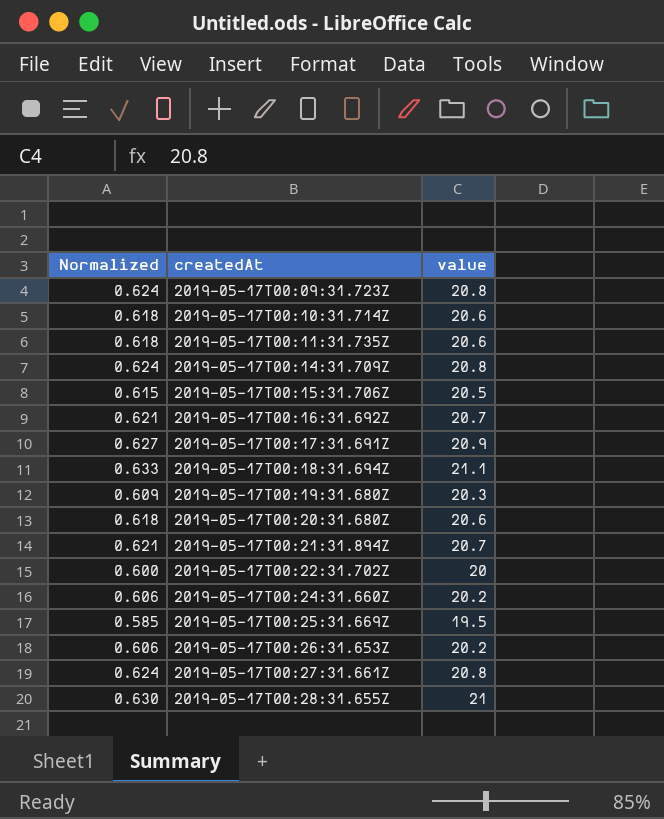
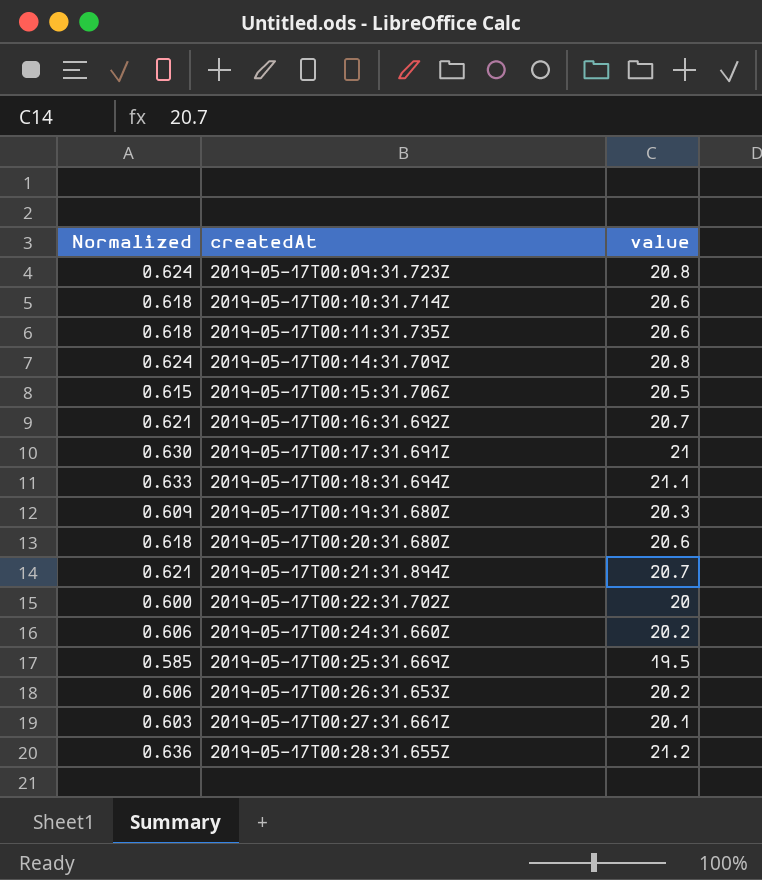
2019-05-17T00:17:31.691Z | Normalized: 0.627 -> 0.630
2019-05-17T00:17:31.691Z | value: 20.9 -> 21
2019-05-17T00:27:31.661Z | Normalized: 0.624 -> 0.603
2019-05-17T00:27:31.661Z | value: 20.8 -> 20.1
2019-05-17T00:28:31.655Z | Normalized: 0.630 -> 0.636
2019-05-17T00:28:31.655Z | value: 21 -> 21.2

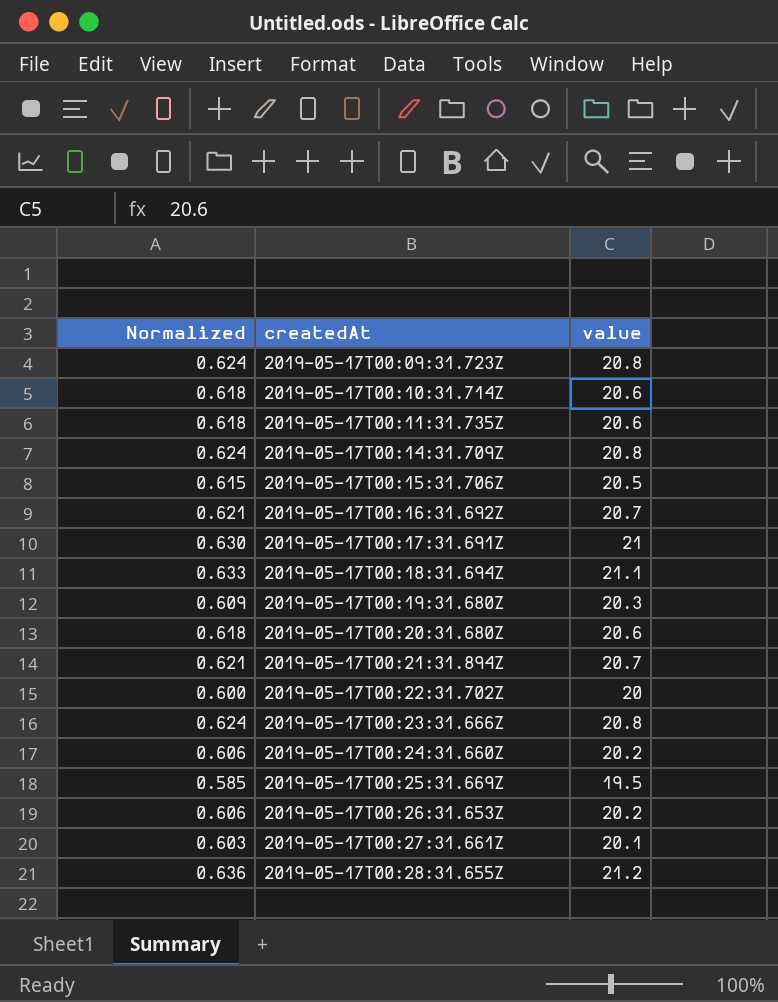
row 2019-05-17T00:23:31.666Z: none -> 0.624 | 20.8

